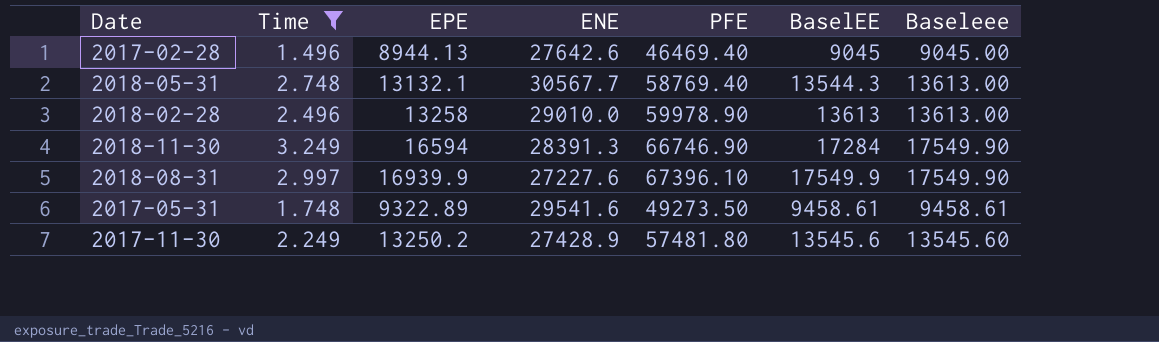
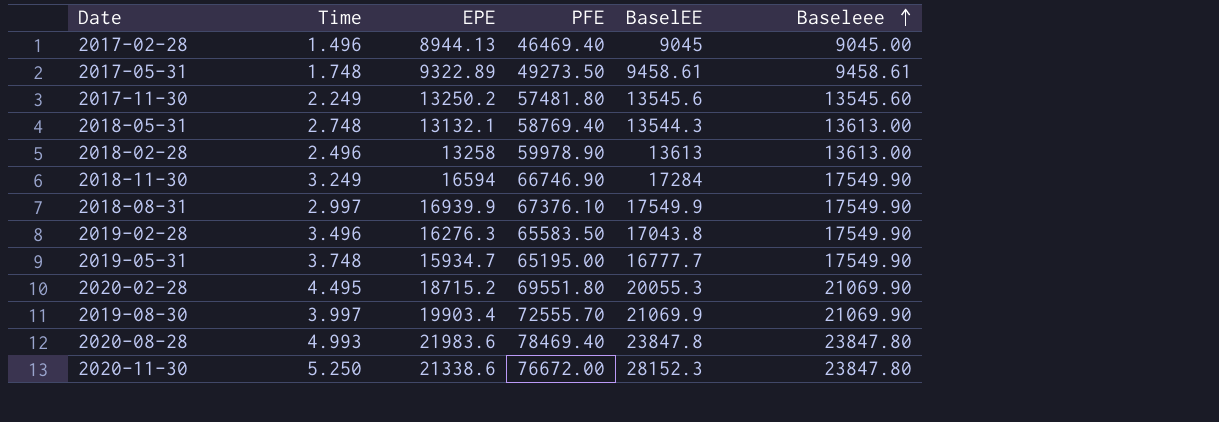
filter: Time <= 3.249 -> none
row order: none -> Baseleee ascending
column ENE | position: 4 -> none
2018-08-31 | PFE: 67396.10 -> 67376.10

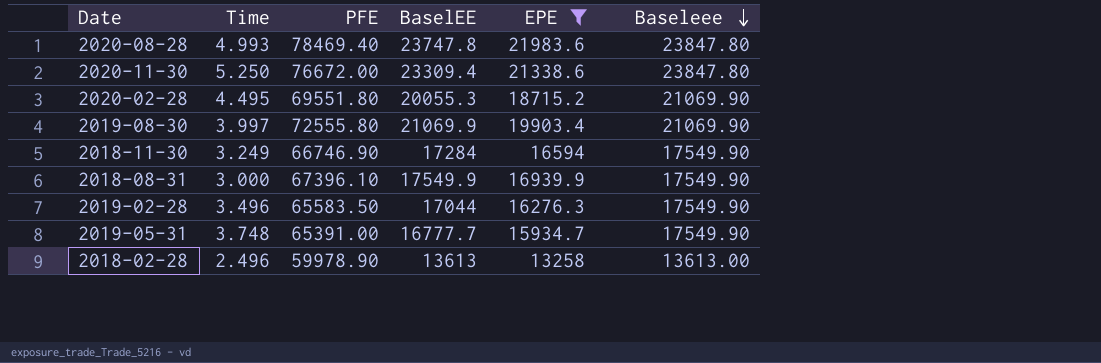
filter: none -> EPE >= 13258
row order: Baseleee ascending -> Baseleee descending
column EPE | position: 3 -> 5
2020-08-28 | BaselEE: 23847.8 -> 23747.8
2020-11-30 | BaselEE: 28152.3 -> 23309.4
2019-08-30 | PFE: 72555.70 -> 72555.80
2018-08-31 | Time: 2.997 -> 3.000
2018-08-31 | PFE: 67376.10 -> 67396.10
2019-02-28 | BaselEE: 17043.8 -> 17044
2019-05-31 | PFE: 65195.00 -> 65391.00

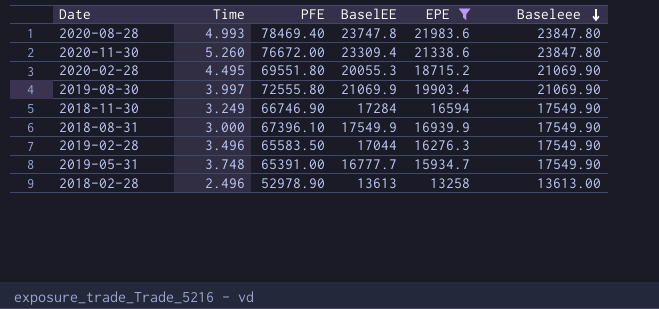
2020-11-30 | Time: 5.250 -> 5.260
2018-02-28 | PFE: 59978.90 -> 52978.90

